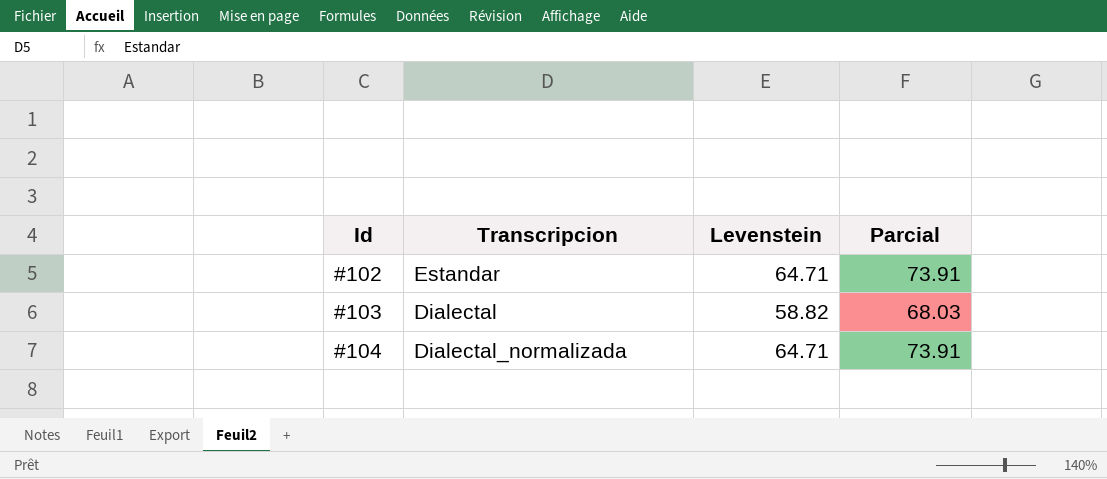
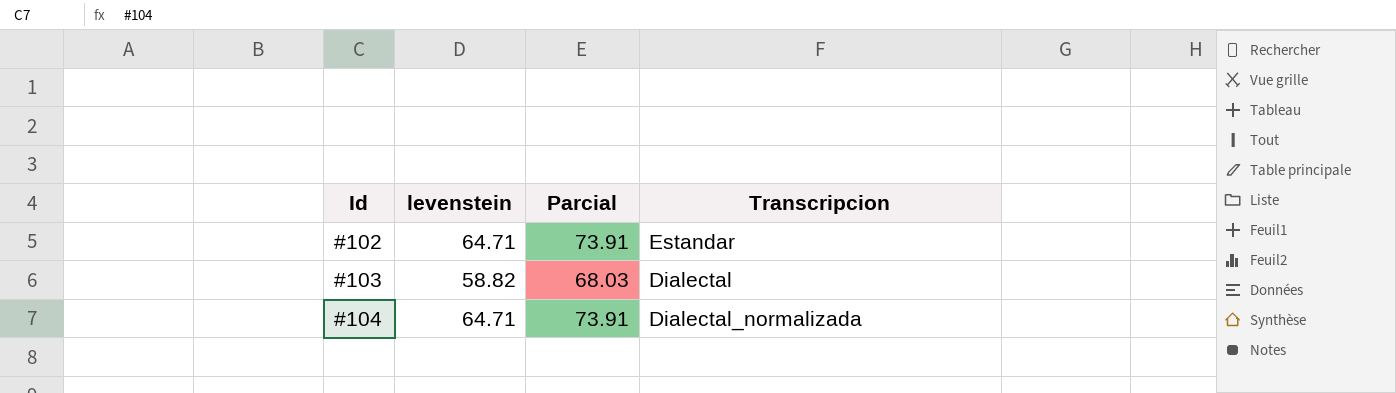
column name: Levenstein -> levenstein
column Transcripcion | position: 2 -> 4

